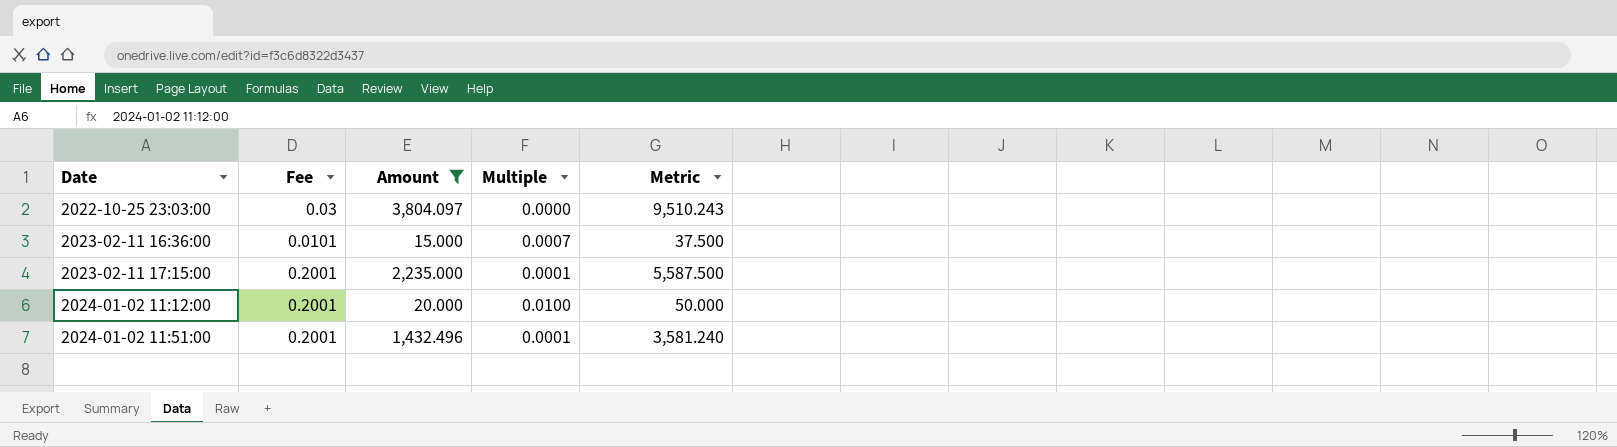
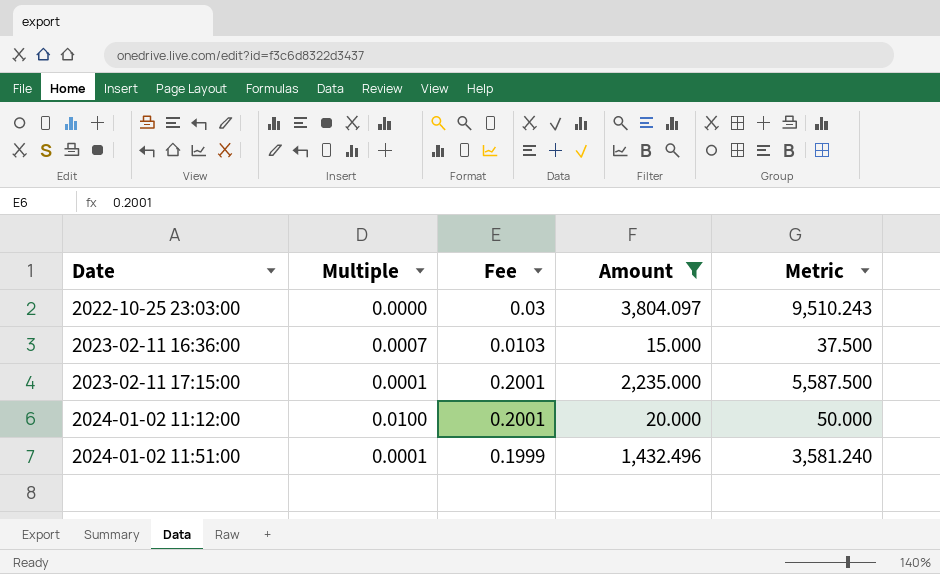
column Multiple | position: 4 -> 2
2023-02-11 16:36:00 | Fee: 0.0101 -> 0.0103
2024-01-02 11:51:00 | Fee: 0.2001 -> 0.1999

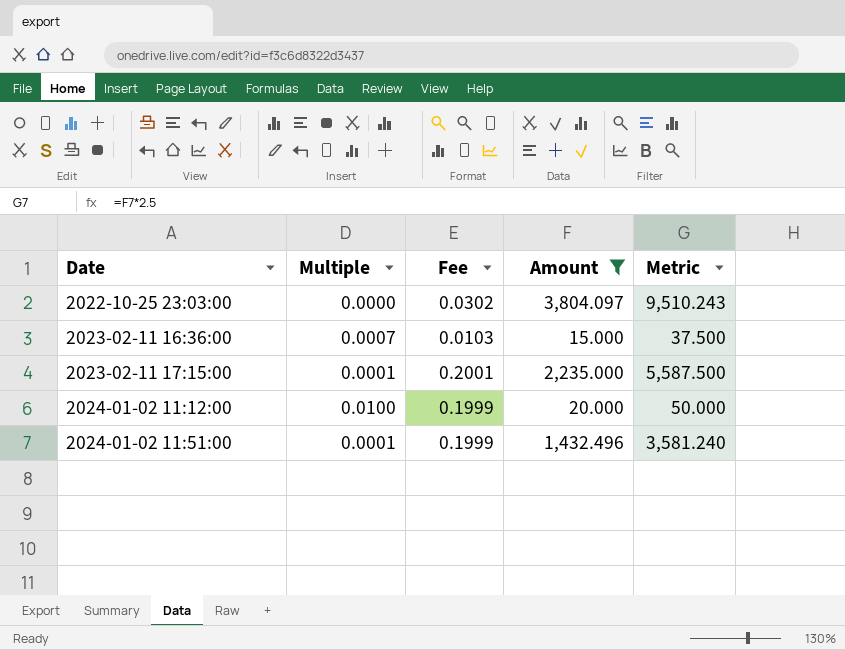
2022-10-25 23:03:00 | Fee: 0.03 -> 0.0302
2024-01-02 11:12:00 | Fee: 0.2001 -> 0.1999

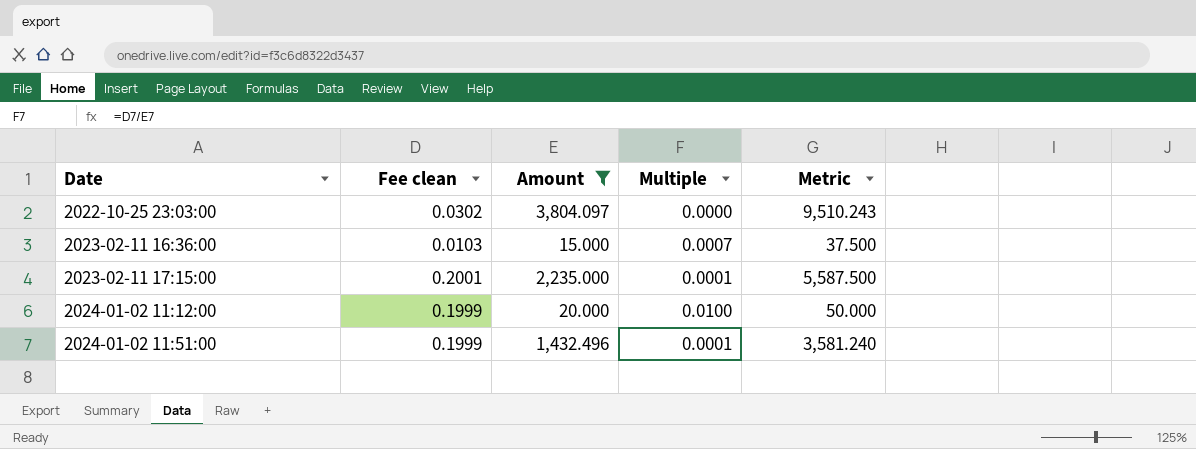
column name: Fee -> Fee clean
column Multiple | position: 2 -> 4

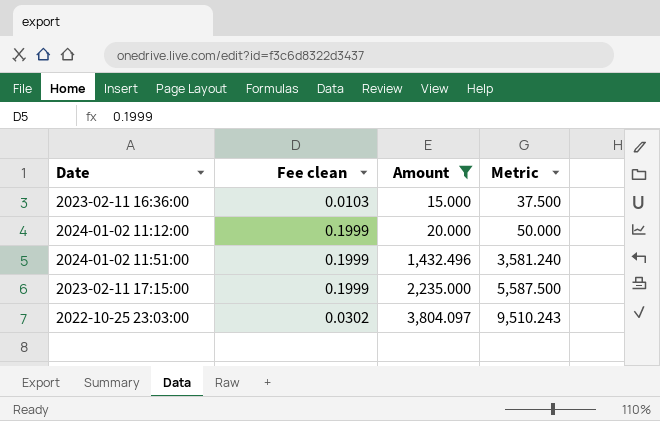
row order: Date ascending -> Amount ascending
column Multiple | formula: [Fee clean] / [Amount] -> none
2023-02-11 17:15:00 | Fee clean: 0.2001 -> 0.1999

